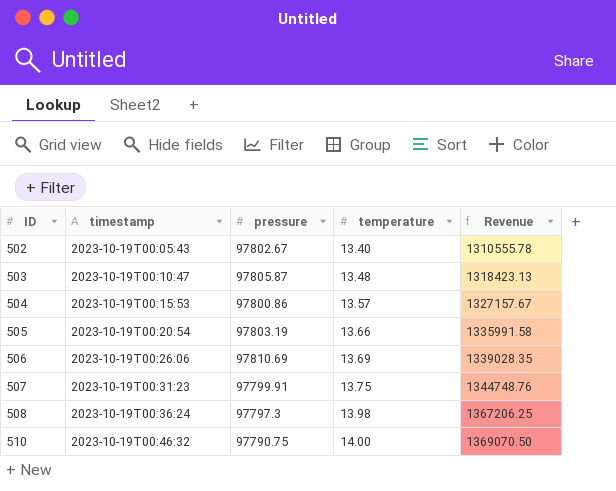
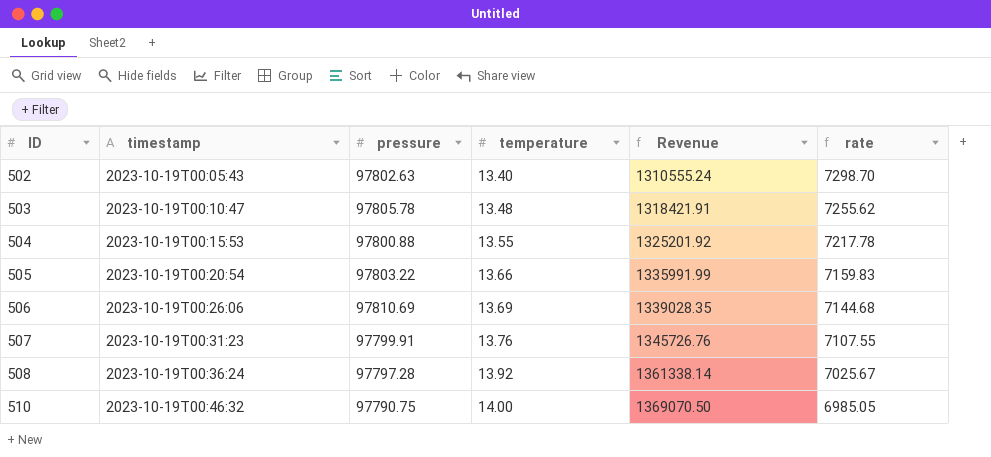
column rate | formula: none -> [pressure] / [temperature]
502 | pressure: 97802.67 -> 97802.63
502 | Revenue: 1310555.78 -> 1310555.24
503 | pressure: 97805.87 -> 97805.78
503 | Revenue: 1318423.13 -> 1318421.91
504 | pressure: 97800.86 -> 97800.88
504 | temperature: 13.57 -> 13.55
504 | Revenue: 1327157.67 -> 1325201.92
505 | pressure: 97803.19 -> 97803.22
505 | Revenue: 1335991.58 -> 1335991.99
507 | temperature: 13.75 -> 13.76
507 | Revenue: 1344748.76 -> 1345726.76
508 | pressure: 97797.3 -> 97797.28
508 | temperature: 13.98 -> 13.92
508 | Revenue: 1367206.25 -> 1361338.14

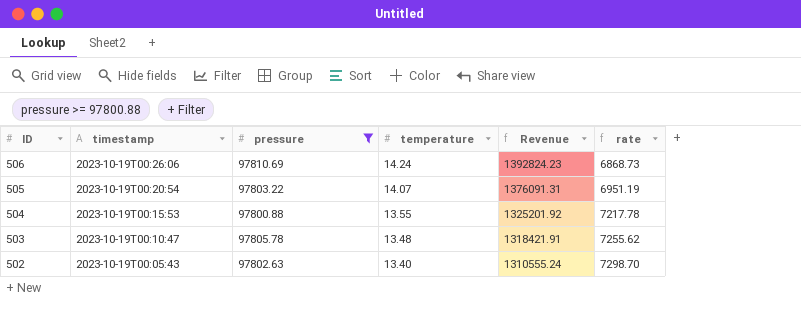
filter: none -> pressure >= 97800.88
row order: ID ascending -> ID descending
506 | temperature: 13.69 -> 14.24
506 | Revenue: 1339028.35 -> 1392824.23
506 | rate: 7144.68 -> 6868.73
505 | temperature: 13.66 -> 14.07
505 | Revenue: 1335991.99 -> 1376091.31
505 | rate: 7159.83 -> 6951.19

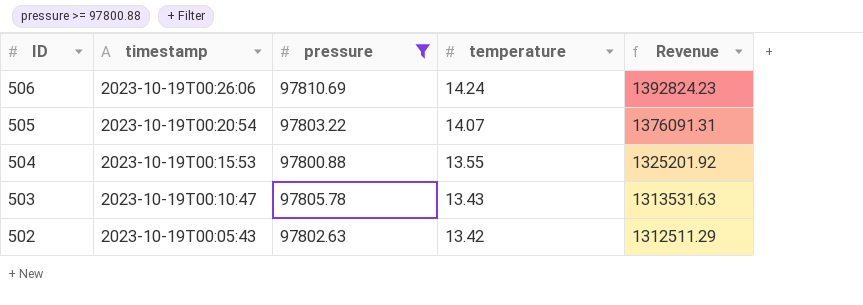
column rate | formula: [pressure] / [temperature] -> none
503 | temperature: 13.48 -> 13.43
503 | Revenue: 1318421.91 -> 1313531.63
502 | temperature: 13.40 -> 13.42
502 | Revenue: 1310555.24 -> 1312511.29

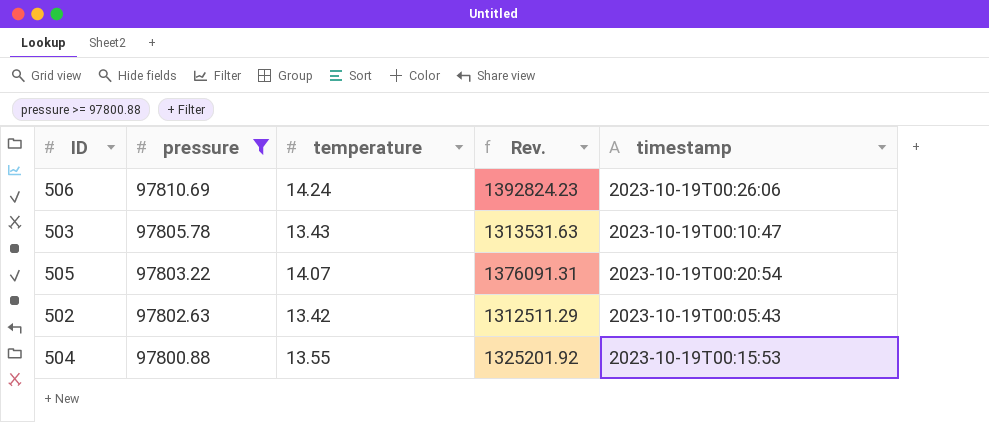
row order: ID descending -> pressure descending
column name: Revenue -> Rev.
column timestamp | position: 2 -> 5

